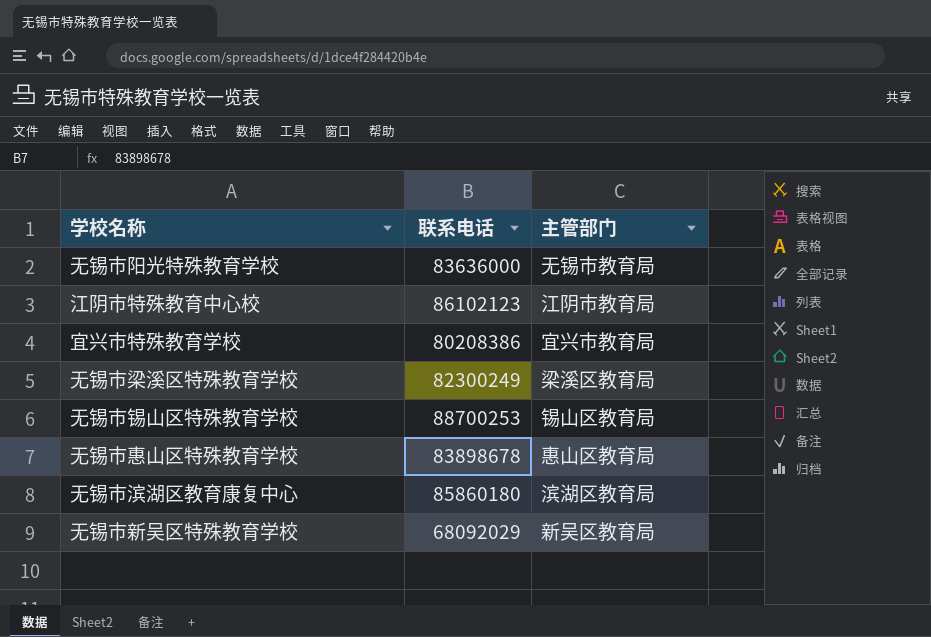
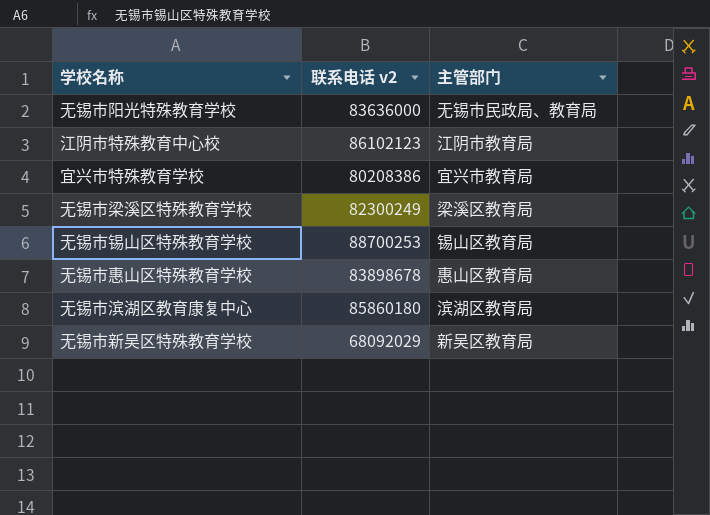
column name: 联系电话 -> 联系电话 v2
无锡市阳光特殊教育学校 | 主管部门: 无锡市教育局 -> 无锡市民政局、教育局

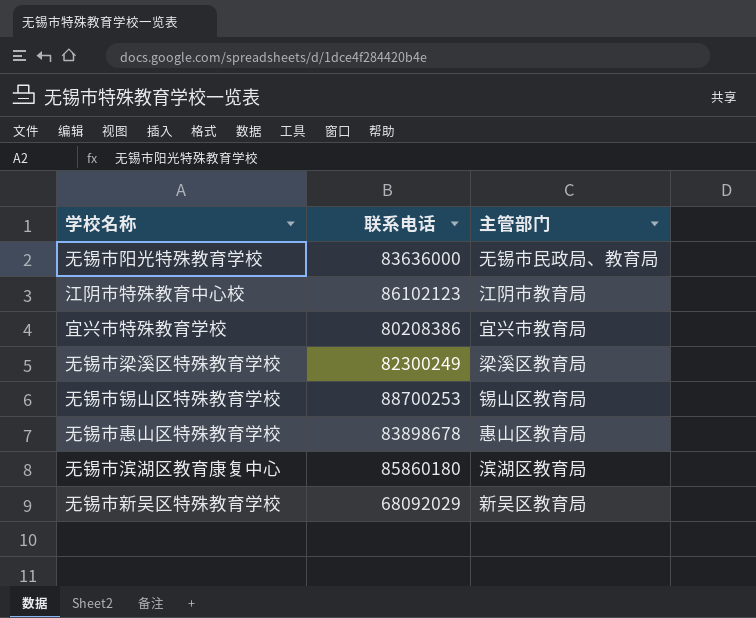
column name: 联系电话 v2 -> 联系电话

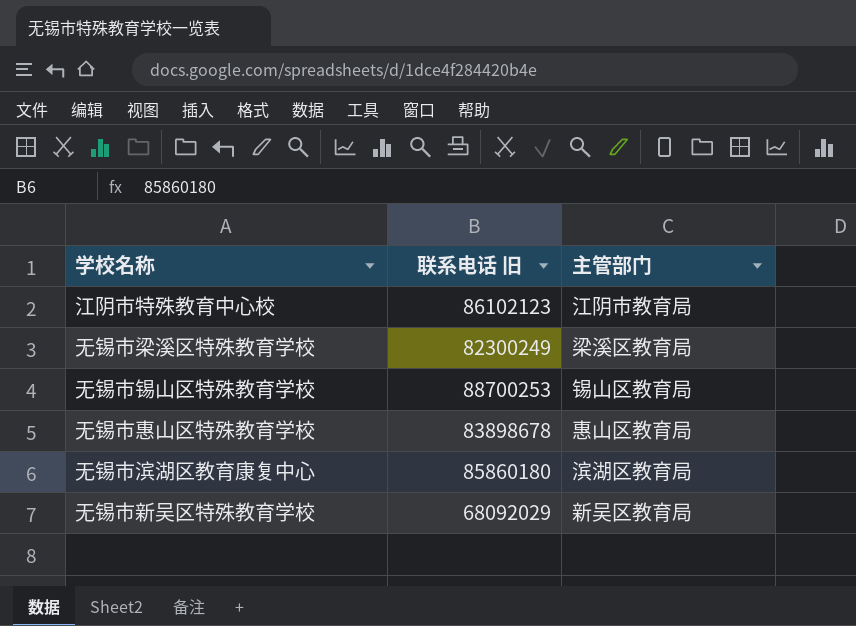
column name: 联系电话 -> 联系电话 旧
row 无锡市阳光特殊教育学校: 83636000 | 无锡市民政局、教育局 -> none
row 宜兴市特殊教育学校: 80208386 | 宜兴市教育局 -> none

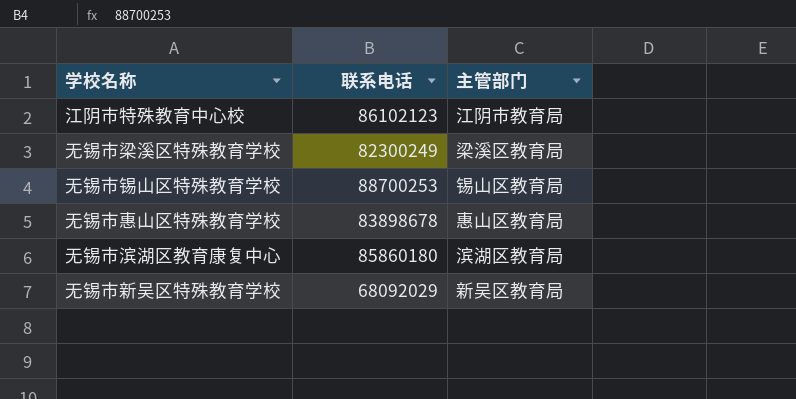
column name: 联系电话 旧 -> 联系电话

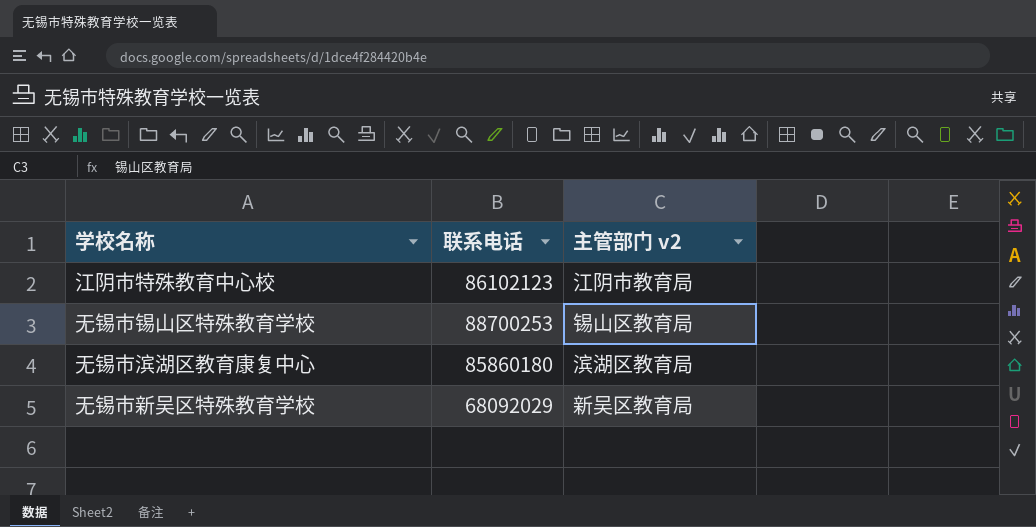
column name: 主管部门 -> 主管部门 v2
row 无锡市梁溪区特殊教育学校: 82300249 | 梁溪区教育局 -> none
row 无锡市惠山区特殊教育学校: 83898678 | 惠山区教育局 -> none

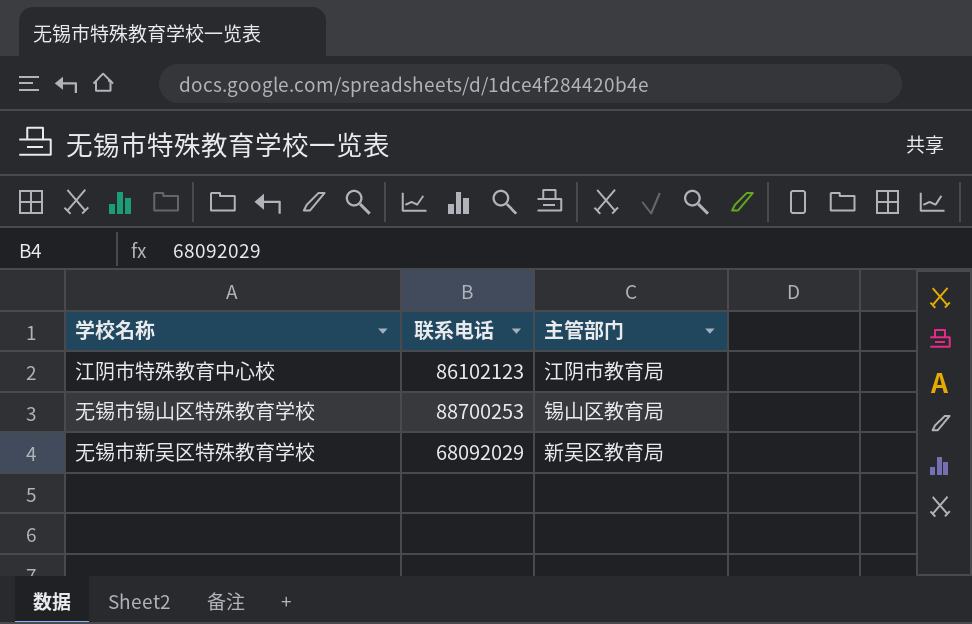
column name: 主管部门 v2 -> 主管部门
row 无锡市滨湖区教育康复中心: 85860180 | 滨湖区教育局 -> none

